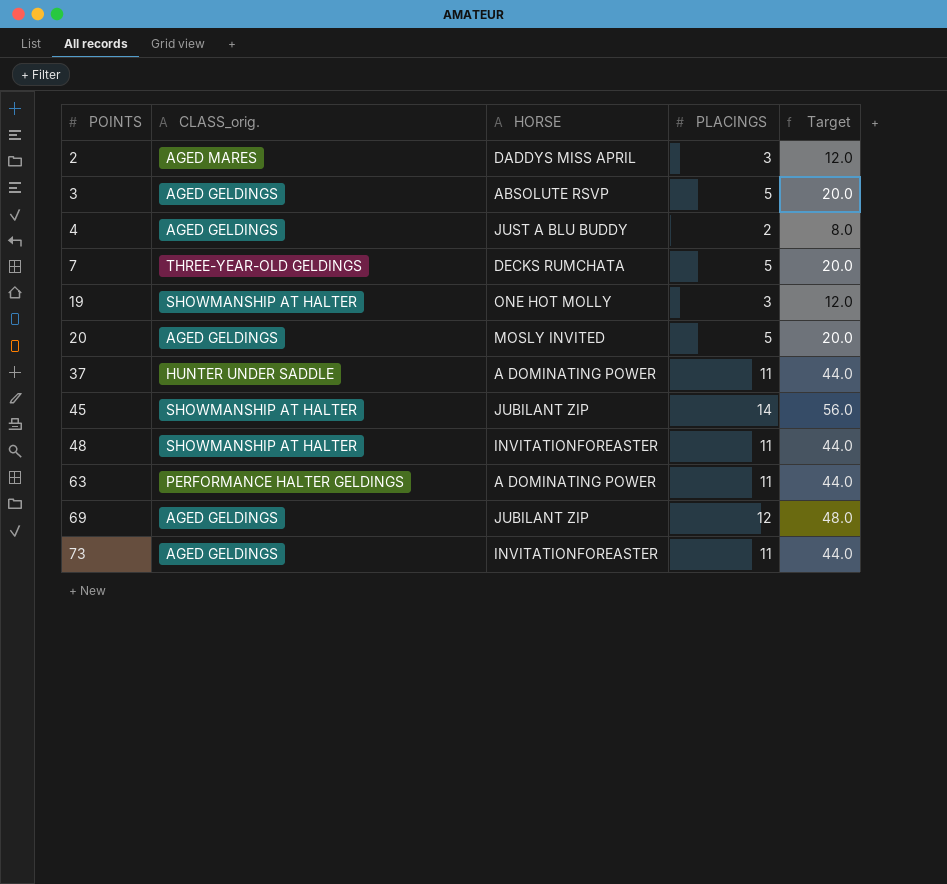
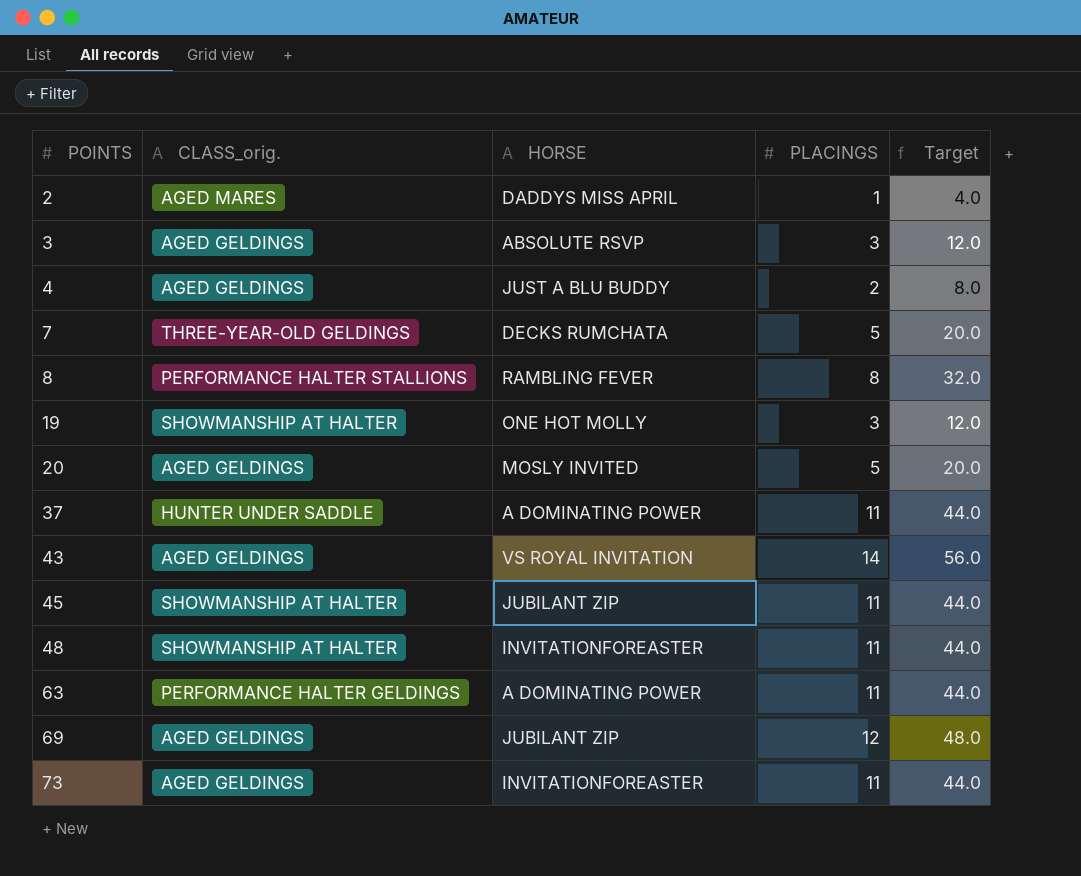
2 | PLACINGS: 3 -> 1
2 | Target: 12.0 -> 4.0
3 | PLACINGS: 5 -> 3
3 | Target: 20.0 -> 12.0
row 8: none -> PERFORMANCE HALTER STALLIONS | RAMBLING FEVER | 8 | 32.0
row 43: none -> AGED GELDINGS | VS ROYAL INVITATION | 14 | 56.0
45 | PLACINGS: 14 -> 11
45 | Target: 56.0 -> 44.0

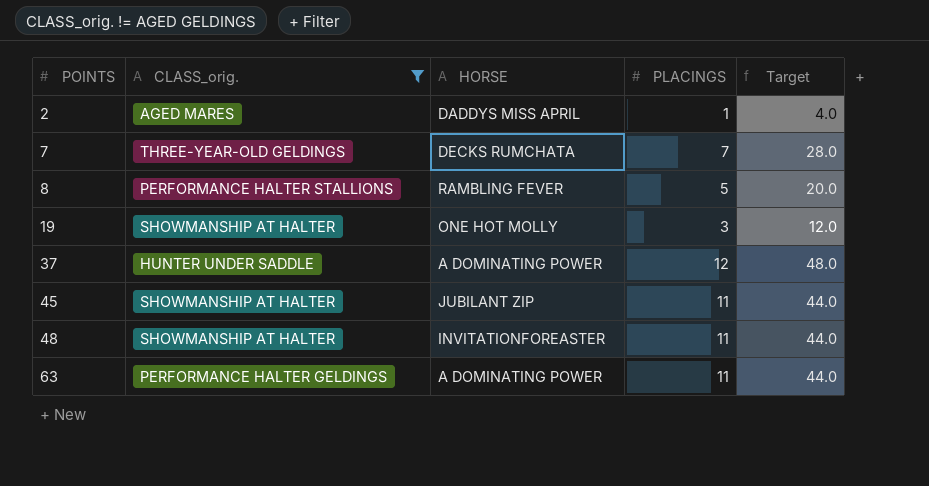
filter: none -> CLASS_orig. != AGED GELDINGS
7 | PLACINGS: 5 -> 7
7 | Target: 20.0 -> 28.0
8 | PLACINGS: 8 -> 5
8 | Target: 32.0 -> 20.0
37 | PLACINGS: 11 -> 12
37 | Target: 44.0 -> 48.0

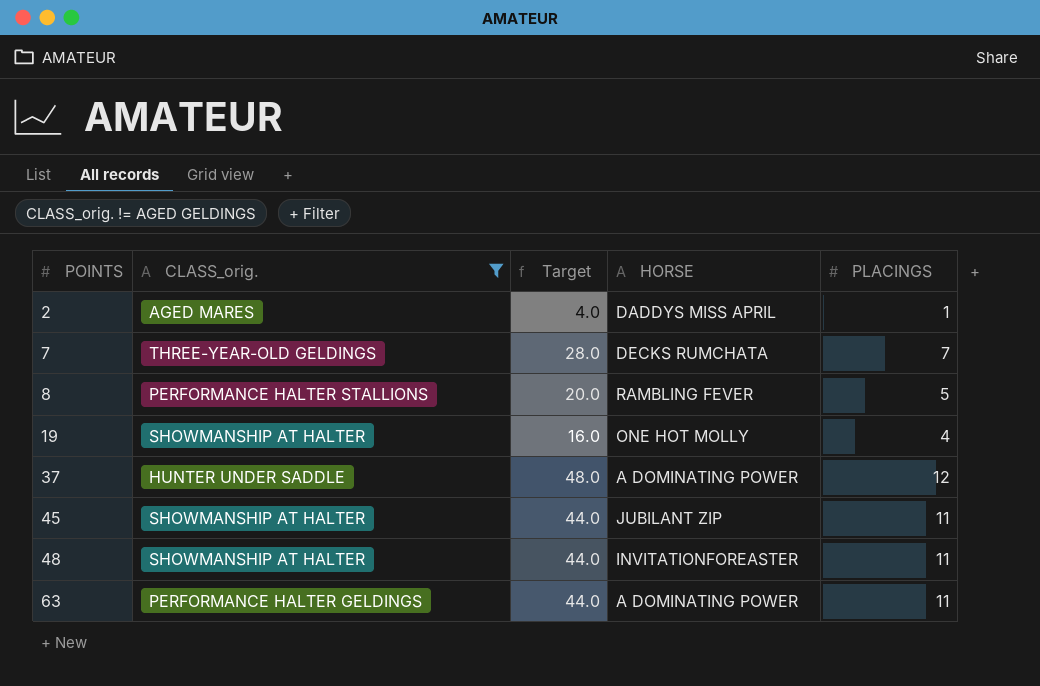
column Target | position: 5 -> 3
19 | Target: 12.0 -> 16.0
19 | PLACINGS: 3 -> 4

